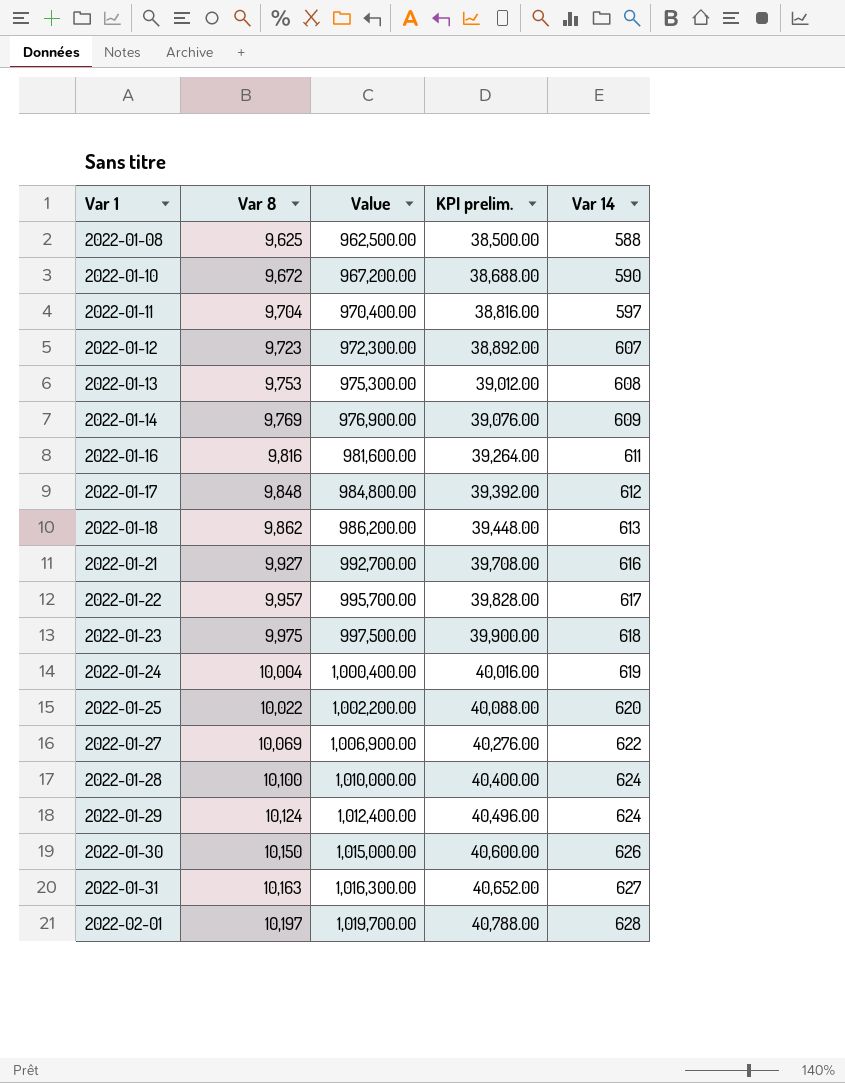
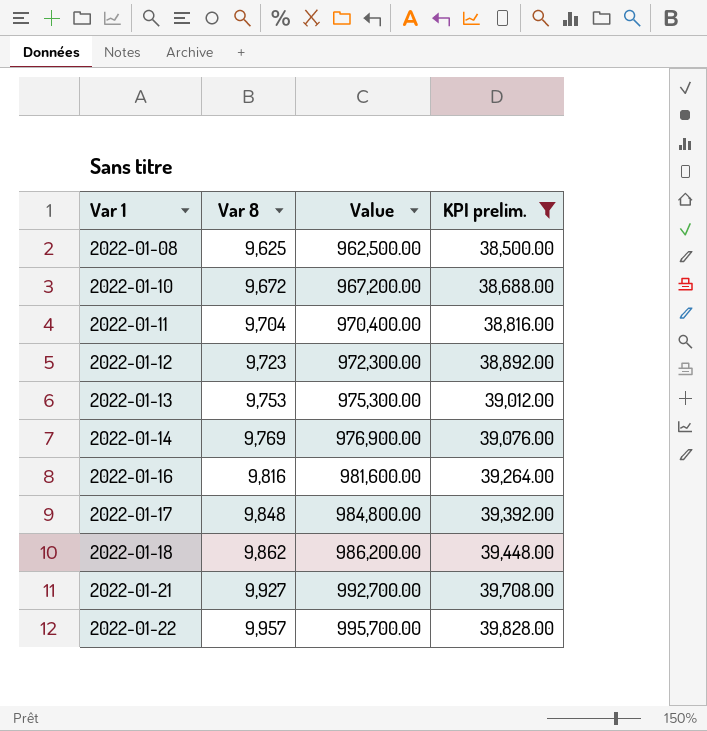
filter: none -> KPI prelim. <= 39,828.00
column Var 14 | position: 5 -> none

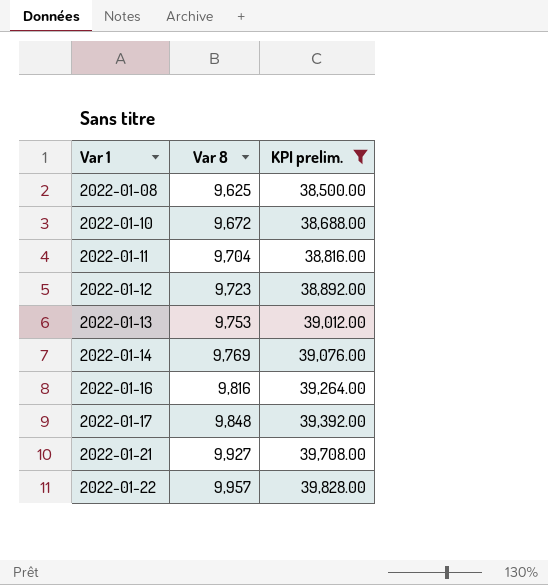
column Value | formula: [Var 8] * 100 -> none
row 2022-01-18: 9,862 | 986,200.00 | 39,448.00 -> none

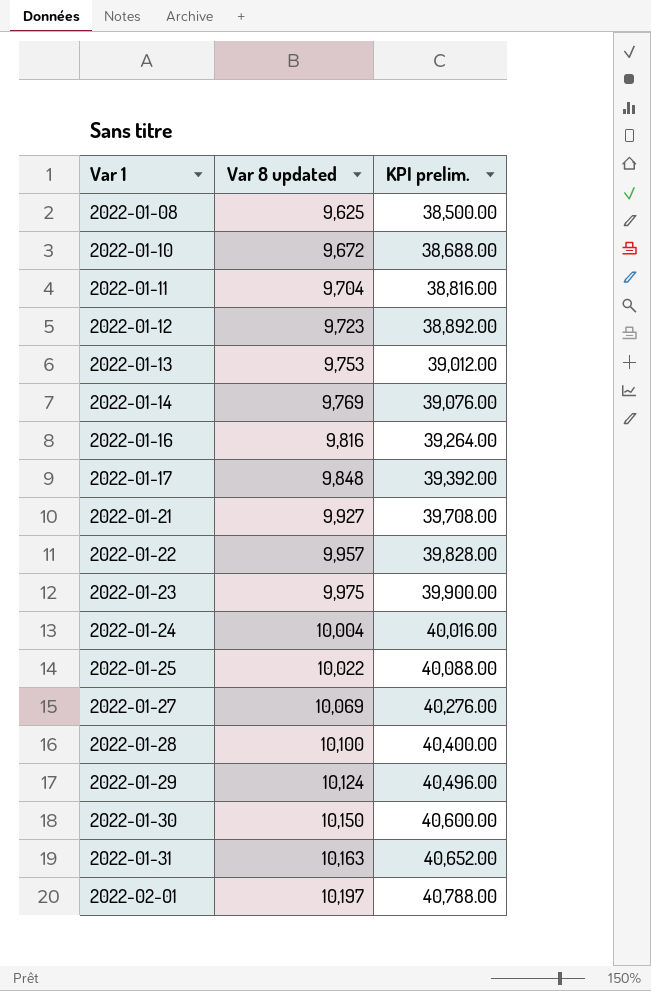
filter: KPI prelim. <= 39,828.00 -> none
column name: Var 8 -> Var 8 updated

